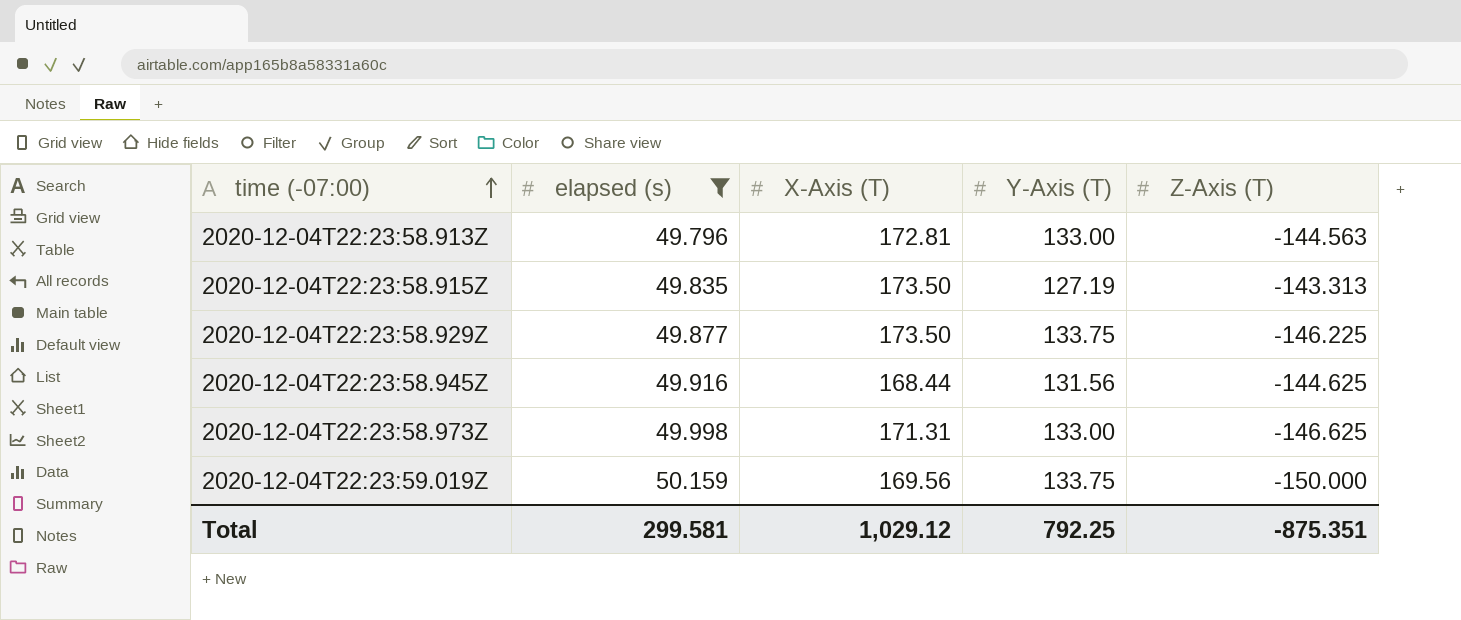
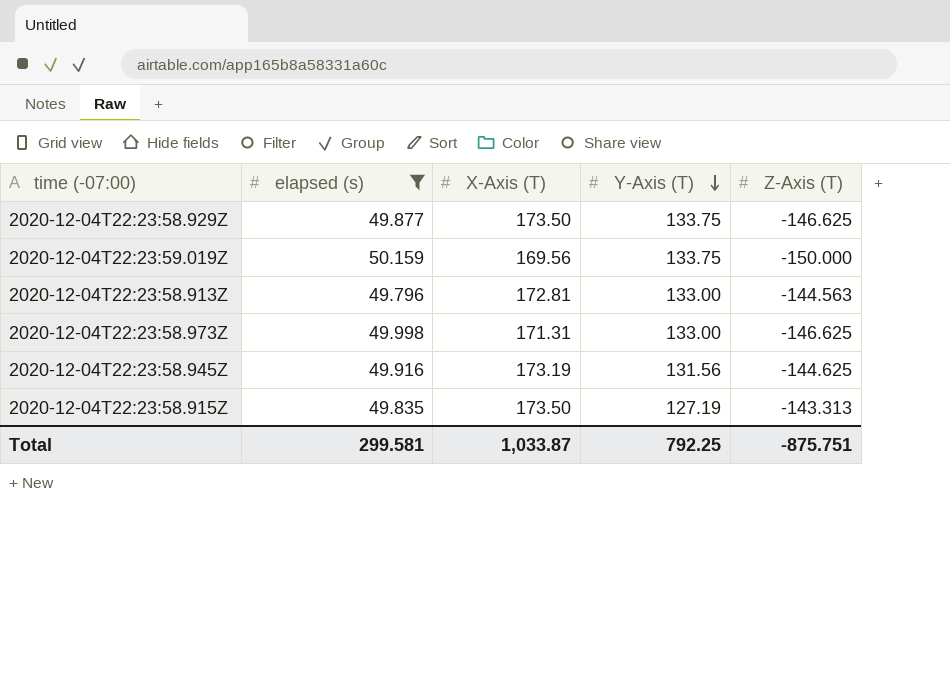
row order: time (-07:00) ascending -> Y-Axis (T) descending
2020-12-04T22:23:58.929Z | Z-Axis (T): -146.225 -> -146.625
2020-12-04T22:23:58.945Z | X-Axis (T): 168.44 -> 173.19
Total | X-Axis (T): 1,029.12 -> 1,033.87
Total | Z-Axis (T): -875.351 -> -875.751

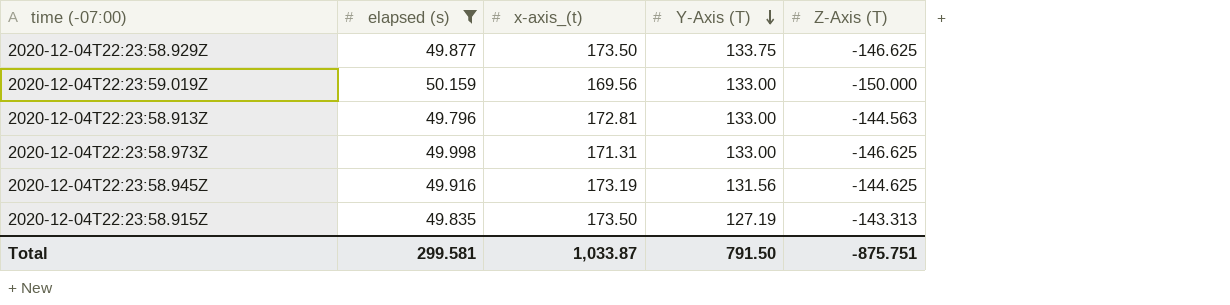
column name: X-Axis (T) -> x-axis_(t)
2020-12-04T22:23:59.019Z | Y-Axis (T): 133.75 -> 133.00
Total | Y-Axis (T): 792.25 -> 791.50

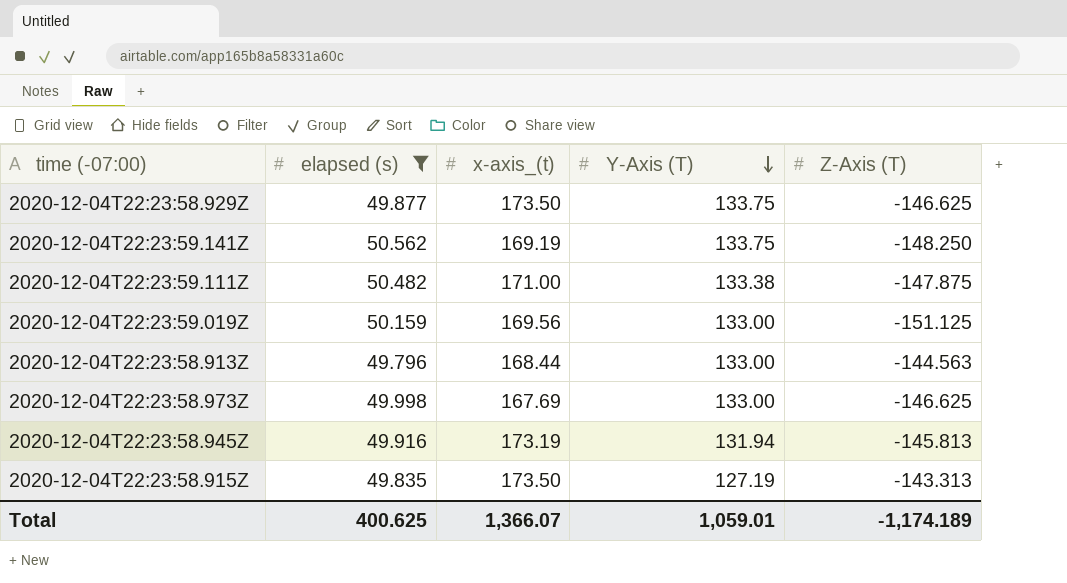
row 2020-12-04T22:23:59.141Z: none -> 50.562 | 169.19 | 133.75 | -148.250
row 2020-12-04T22:23:59.111Z: none -> 50.482 | 171.00 | 133.38 | -147.875
2020-12-04T22:23:59.019Z | Z-Axis (T): -150.000 -> -151.125
2020-12-04T22:23:58.913Z | x-axis_(t): 172.81 -> 168.44
2020-12-04T22:23:58.973Z | x-axis_(t): 171.31 -> 167.69
2020-12-04T22:23:58.945Z | Y-Axis (T): 131.56 -> 131.94
2020-12-04T22:23:58.945Z | Z-Axis (T): -144.625 -> -145.813
Total | elapsed (s): 299.581 -> 400.625
Total | x-axis_(t): 1,033.87 -> 1,366.07
Total | Y-Axis (T): 791.50 -> 1,059.01
Total | Z-Axis (T): -875.751 -> -1,174.189

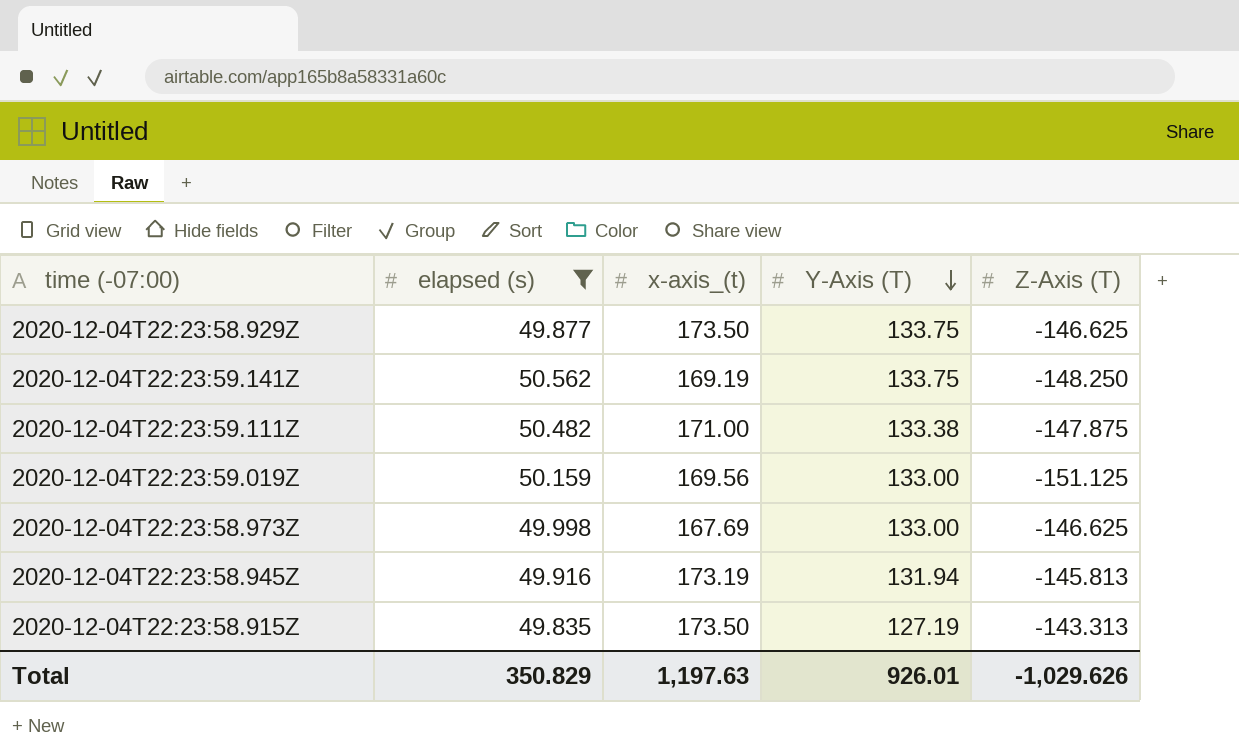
row 2020-12-04T22:23:58.913Z: 49.796 | 168.44 | 133.00 | -144.563 -> none
Total | elapsed (s): 400.625 -> 350.829
Total | x-axis_(t): 1,366.07 -> 1,197.63
Total | Y-Axis (T): 1,059.01 -> 926.01
Total | Z-Axis (T): -1,174.189 -> -1,029.626

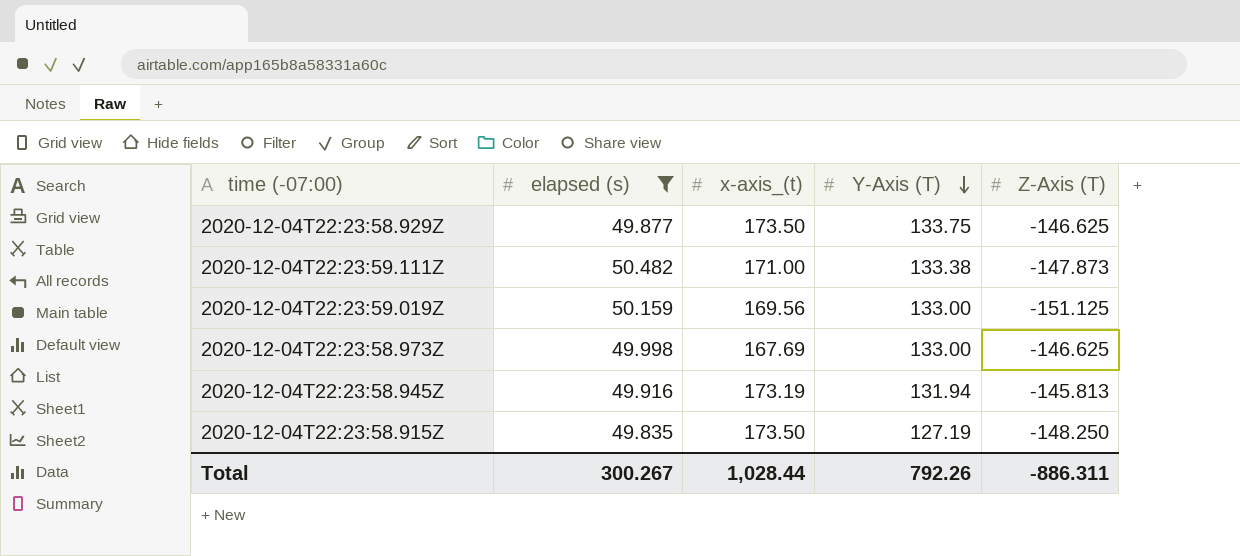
row 2020-12-04T22:23:59.141Z: 50.562 | 169.19 | 133.75 | -148.250 -> none
2020-12-04T22:23:59.111Z | Z-Axis (T): -147.875 -> -147.873
2020-12-04T22:23:58.915Z | Z-Axis (T): -143.313 -> -148.250
Total | elapsed (s): 350.829 -> 300.267
Total | x-axis_(t): 1,197.63 -> 1,028.44
Total | Y-Axis (T): 926.01 -> 792.26
Total | Z-Axis (T): -1,029.626 -> -886.311

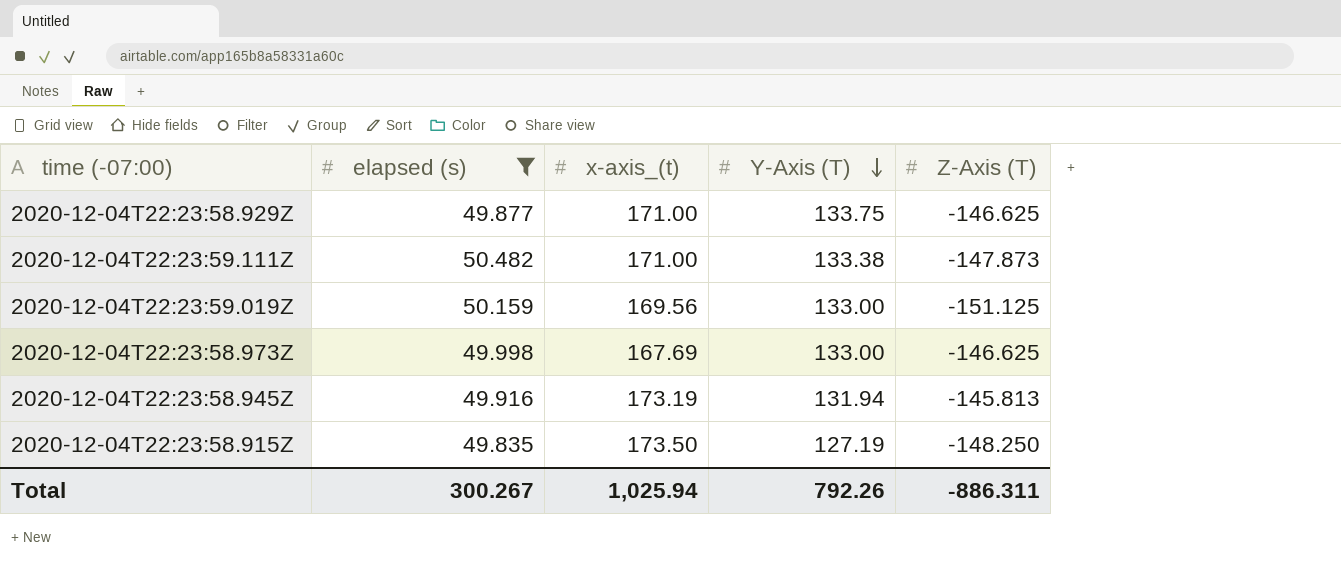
2020-12-04T22:23:58.929Z | x-axis_(t): 173.50 -> 171.00
Total | x-axis_(t): 1,028.44 -> 1,025.94

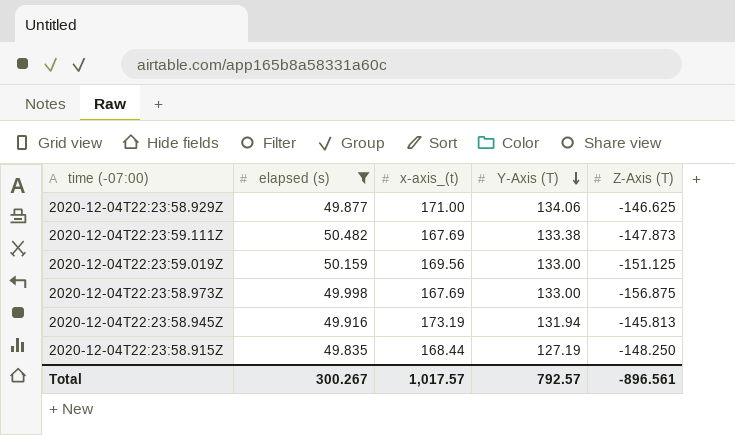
2020-12-04T22:23:58.929Z | Y-Axis (T): 133.75 -> 134.06
2020-12-04T22:23:59.111Z | x-axis_(t): 171.00 -> 167.69
2020-12-04T22:23:58.973Z | Z-Axis (T): -146.625 -> -156.875
2020-12-04T22:23:58.915Z | x-axis_(t): 173.50 -> 168.44
Total | x-axis_(t): 1,025.94 -> 1,017.57
Total | Y-Axis (T): 792.26 -> 792.57
Total | Z-Axis (T): -886.311 -> -896.561

